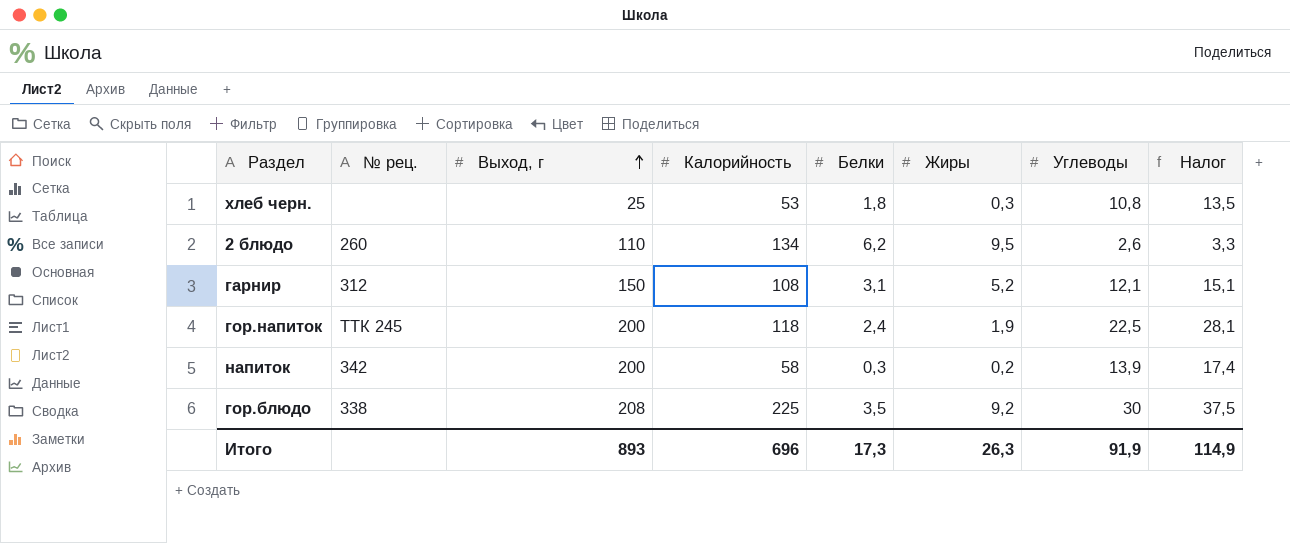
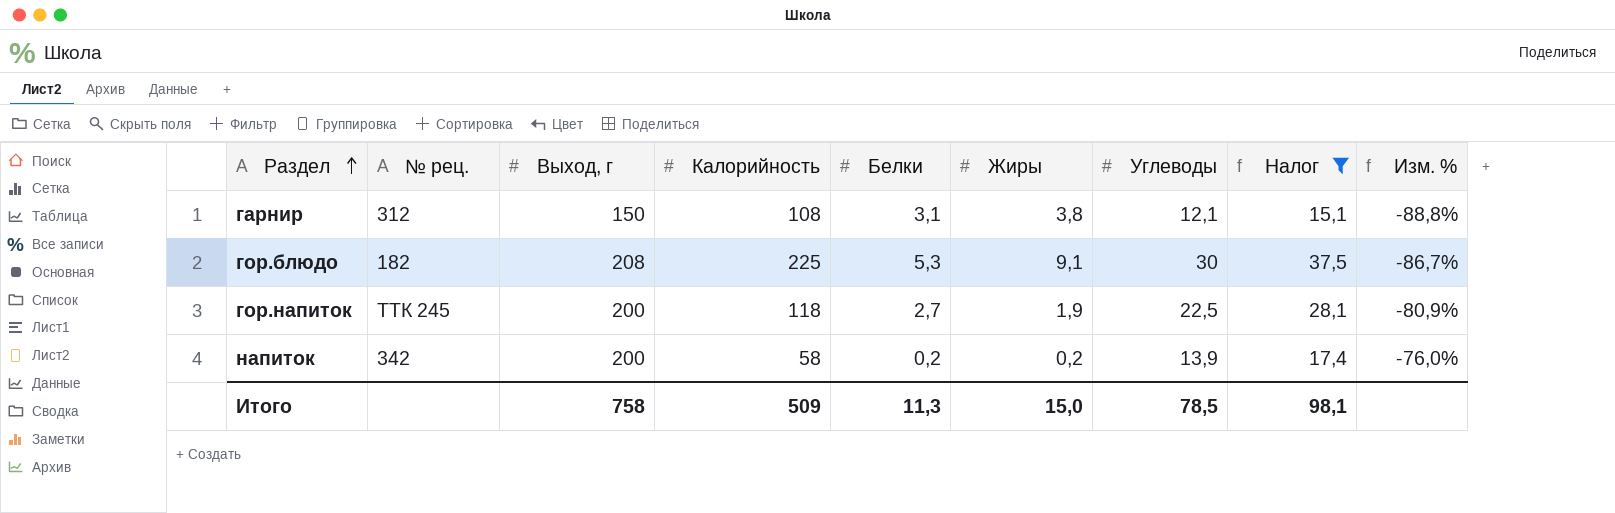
filter: none -> Налог >= 15,1
row order: Выход, г ascending -> Раздел ascending
column Изм. % | formula: none -> ([Углеводы] - [Калорийность]) / [Калорийность]
гарнир | Жиры: 5,2 -> 3,8
гор.блюдо | № рец.: 338 -> 182
гор.блюдо | Белки: 3,5 -> 5,3
гор.блюдо | Жиры: 9,2 -> 9,1
гор.напиток | Белки: 2,4 -> 2,7
напиток | Белки: 0,3 -> 0,2
Итого | Выход, г: 893 -> 758
Итого | Калорийность: 696 -> 509
Итого | Белки: 17,3 -> 11,3
Итого | Жиры: 26,3 -> 15,0
Итого | Углеводы: 91,9 -> 78,5
Итого | Налог: 114,9 -> 98,1

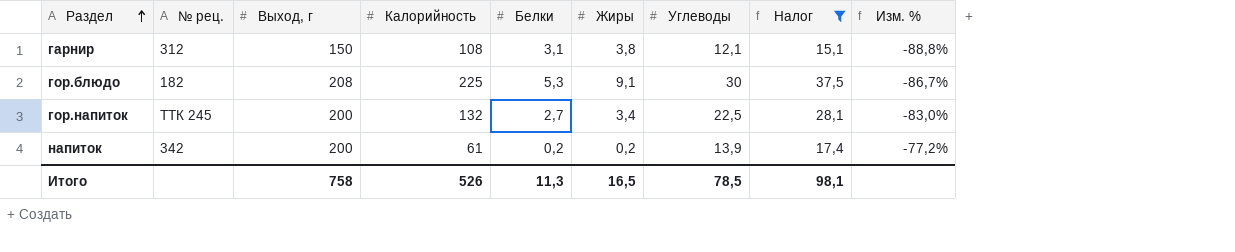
гор.напиток | Калорийность: 118 -> 132
гор.напиток | Жиры: 1,9 -> 3,4
гор.напиток | Изм. %: -80,9% -> -83,0%
напиток | Калорийность: 58 -> 61
напиток | Изм. %: -76,0% -> -77,2%
Итого | Калорийность: 509 -> 526
Итого | Жиры: 15,0 -> 16,5

